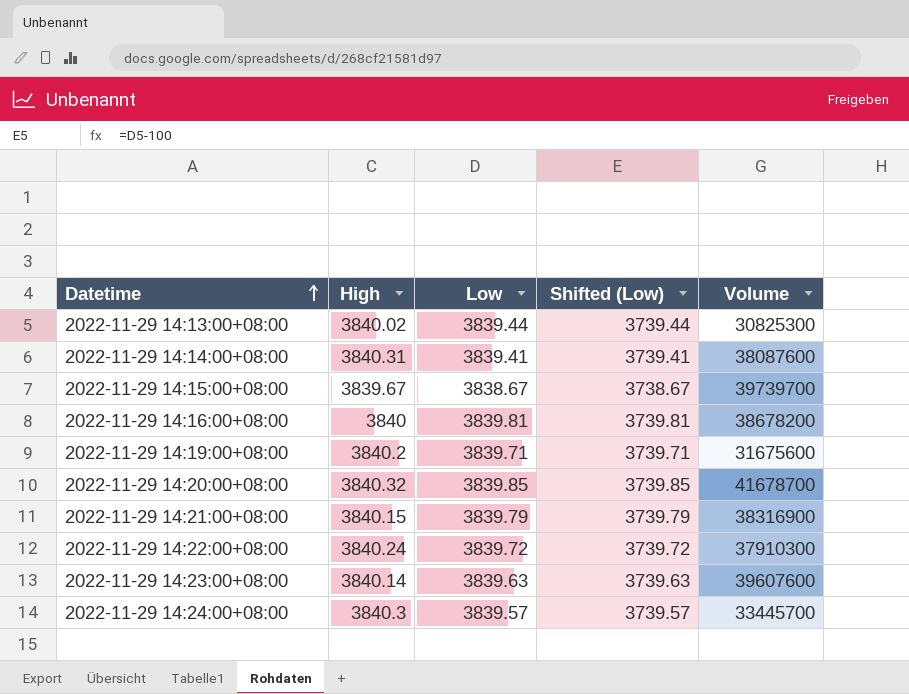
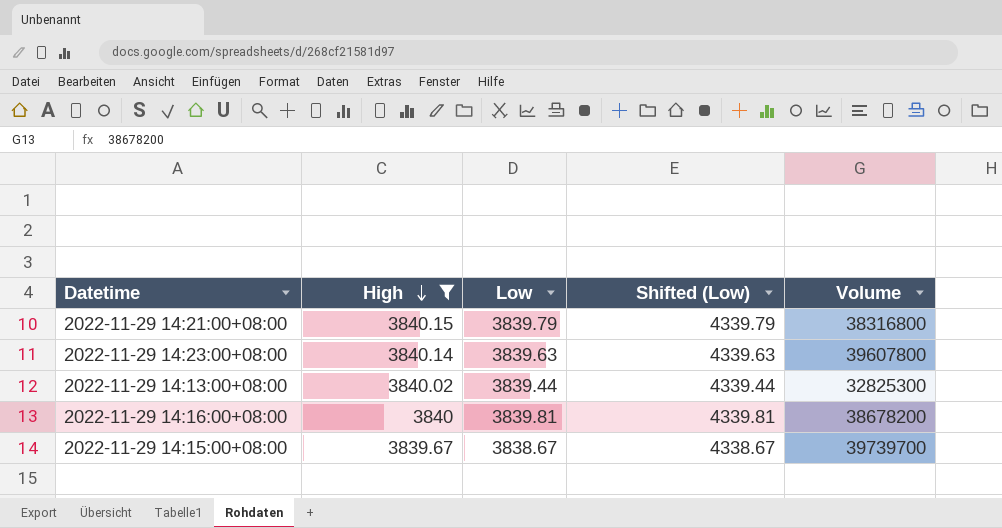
filter: none -> High <= 3840.15
row order: Datetime ascending -> High descending
column Shifted (Low) | formula: [Low] - 100 -> [Low] + 500
2022-11-29 14:21:00+08:00 | Volume: 38316900 -> 38316800
2022-11-29 14:23:00+08:00 | Volume: 39607600 -> 39607800
2022-11-29 14:13:00+08:00 | Volume: 30825300 -> 32825300

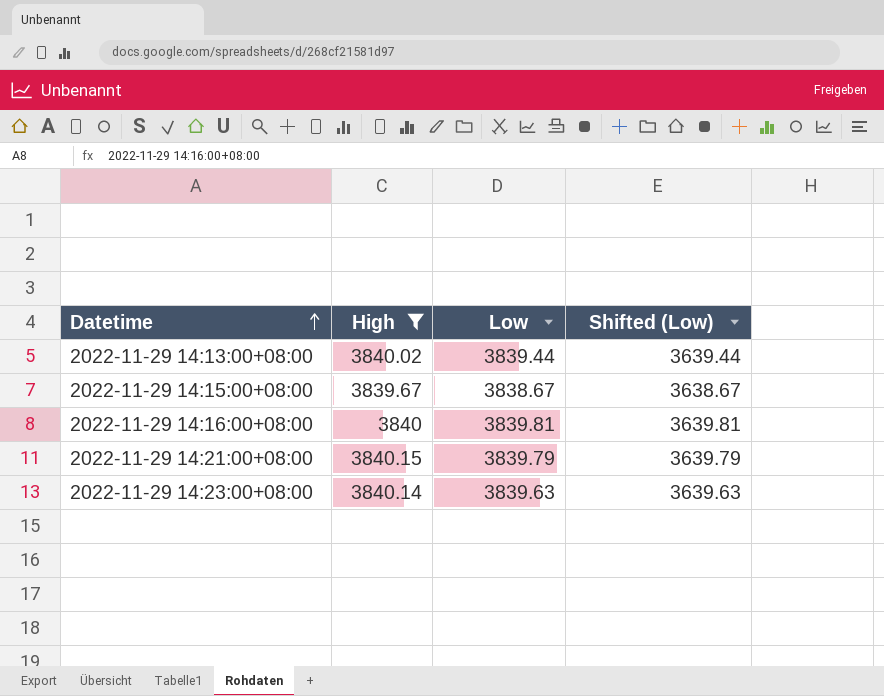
row order: High descending -> Datetime ascending
column Volume | position: 5 -> none
column Shifted (Low) | formula: [Low] + 500 -> [Low] - 200

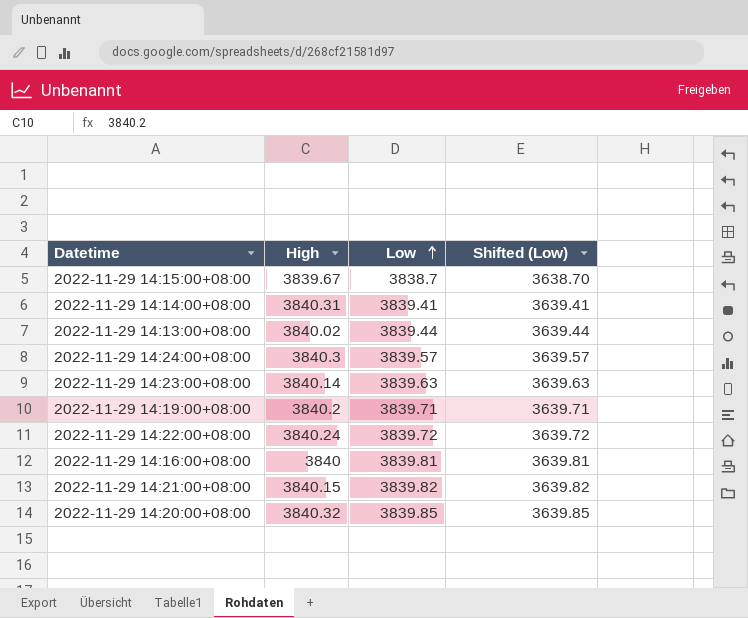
filter: High <= 3840.15 -> none
row order: Datetime ascending -> Low ascending
2022-11-29 14:15:00+08:00 | Low: 3838.67 -> 3838.7
2022-11-29 14:15:00+08:00 | Shifted (Low): 3638.67 -> 3638.70
2022-11-29 14:21:00+08:00 | Low: 3839.79 -> 3839.82
2022-11-29 14:21:00+08:00 | Shifted (Low): 3639.79 -> 3639.82

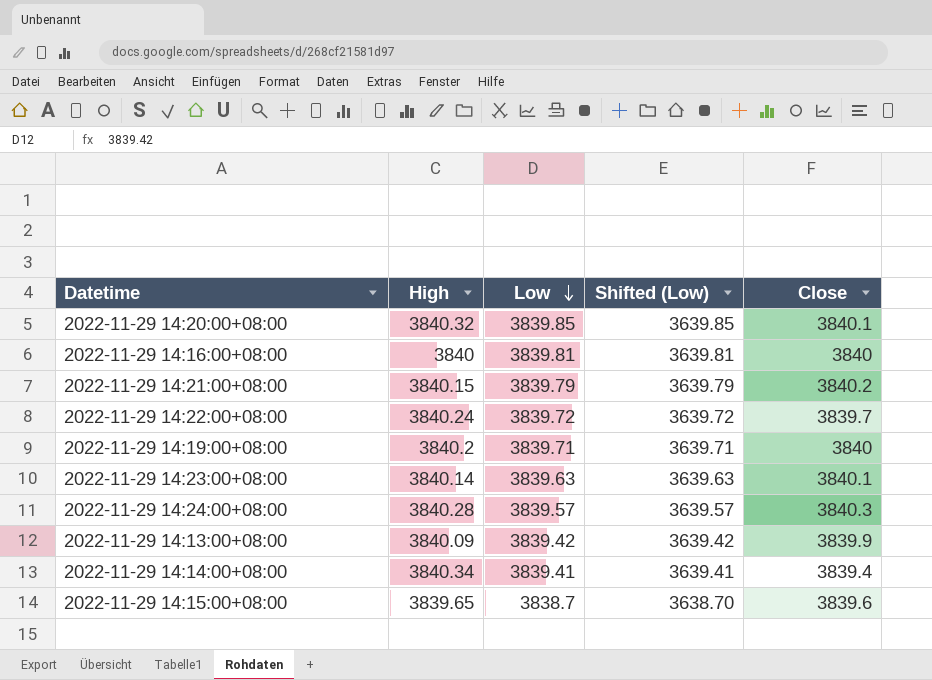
row order: Low ascending -> Low descending
column Close | position: none -> 5
2022-11-29 14:21:00+08:00 | Low: 3839.82 -> 3839.79
2022-11-29 14:21:00+08:00 | Shifted (Low): 3639.82 -> 3639.79
2022-11-29 14:24:00+08:00 | High: 3840.3 -> 3840.28
2022-11-29 14:13:00+08:00 | High: 3840.02 -> 3840.09
2022-11-29 14:13:00+08:00 | Low: 3839.44 -> 3839.42
2022-11-29 14:13:00+08:00 | Shifted (Low): 3639.44 -> 3639.42
2022-11-29 14:14:00+08:00 | High: 3840.31 -> 3840.34
2022-11-29 14:15:00+08:00 | High: 3839.67 -> 3839.65

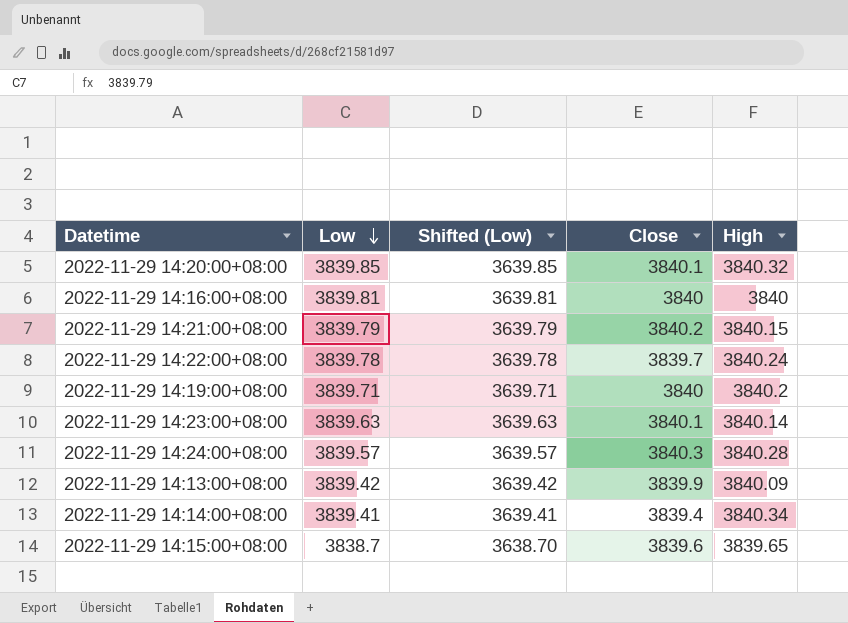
column High | position: 2 -> 5
2022-11-29 14:22:00+08:00 | Low: 3839.72 -> 3839.78
2022-11-29 14:22:00+08:00 | Shifted (Low): 3639.72 -> 3639.78

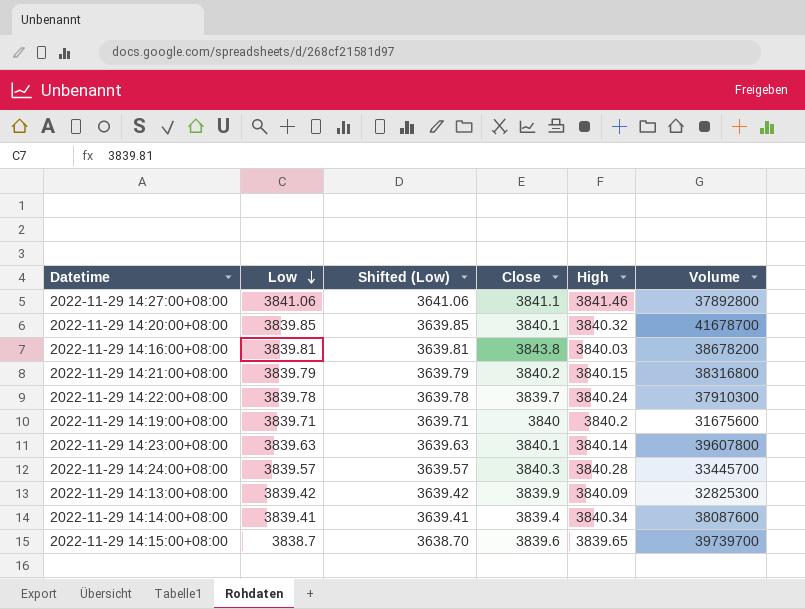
column Volume | position: none -> 6
row 2022-11-29 14:27:00+08:00: none -> 3841.06 | 3641.06 | 3841.1 | 3841.46 | 37892800
2022-11-29 14:16:00+08:00 | Close: 3840 -> 3843.8
2022-11-29 14:16:00+08:00 | High: 3840 -> 3840.03

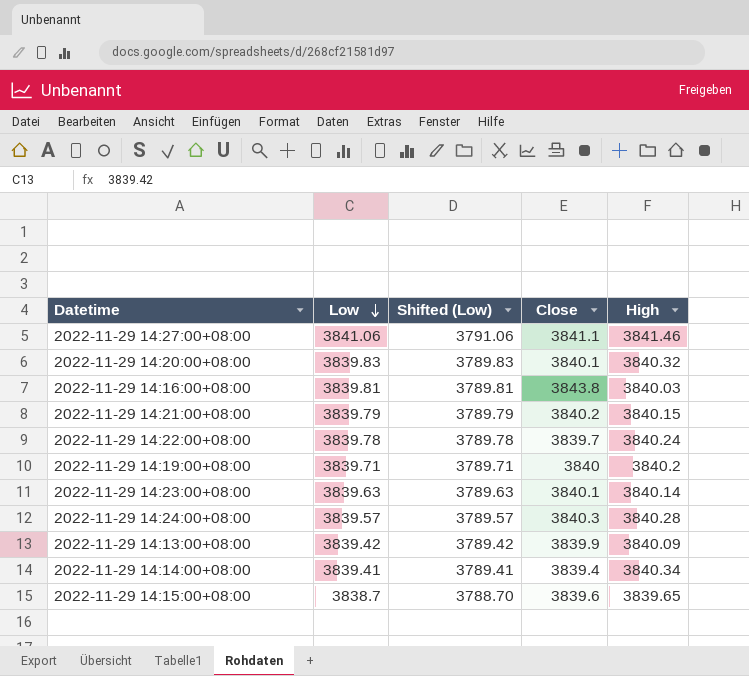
column Volume | position: 6 -> none
column Shifted (Low) | formula: [Low] - 200 -> [Low] - 50
2022-11-29 14:20:00+08:00 | Low: 3839.85 -> 3839.83

